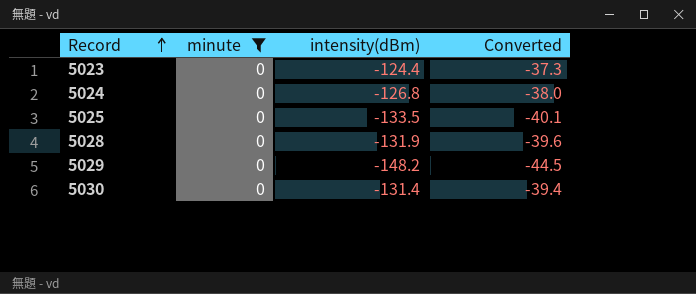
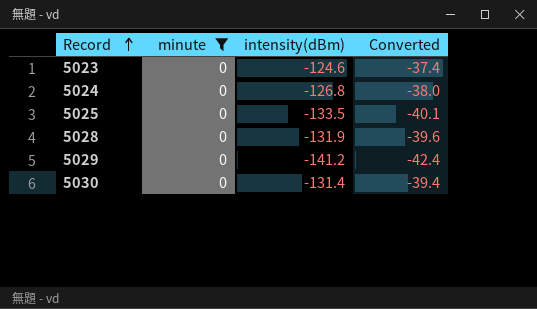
5023 | intensity(dBm): -124.4 -> -124.6
5023 | Converted: -37.3 -> -37.4
5029 | intensity(dBm): -148.2 -> -141.2
5029 | Converted: -44.5 -> -42.4

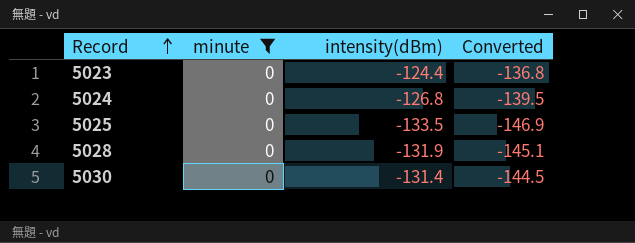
column Converted | formula: [intensity(dBm)] * 0.3 -> [intensity(dBm)] * 1.1
row 5029: 0 | -141.2 | -42.4 -> none
5023 | intensity(dBm): -124.6 -> -124.4

